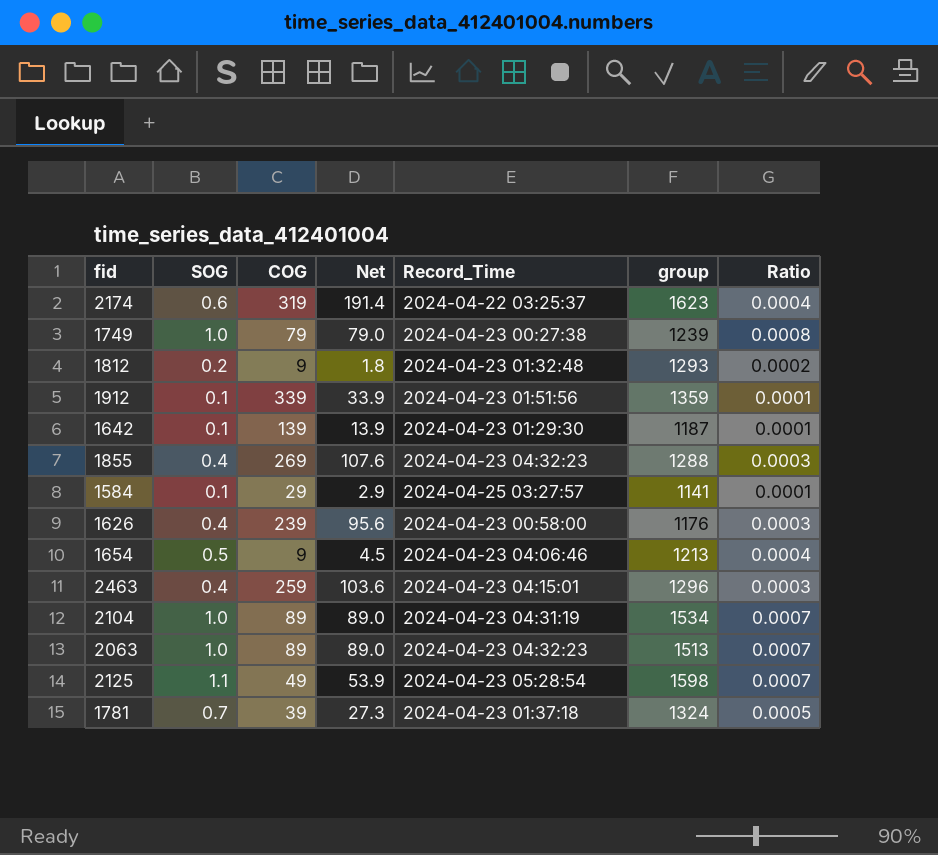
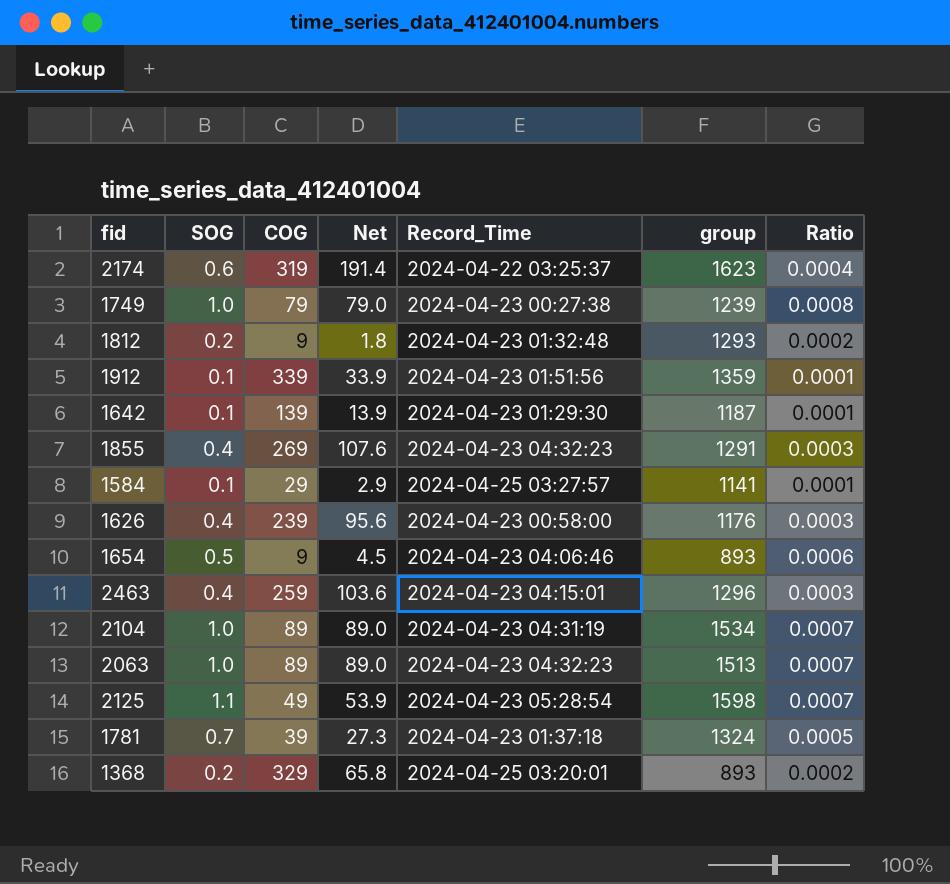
1855 | group: 1288 -> 1291
1654 | group: 1213 -> 893
1654 | Ratio: 0.0004 -> 0.0006
row 1368: none -> 0.2 | 329 | 65.8 | 2024-04-25 03:20:01 | 893 | 0.0002

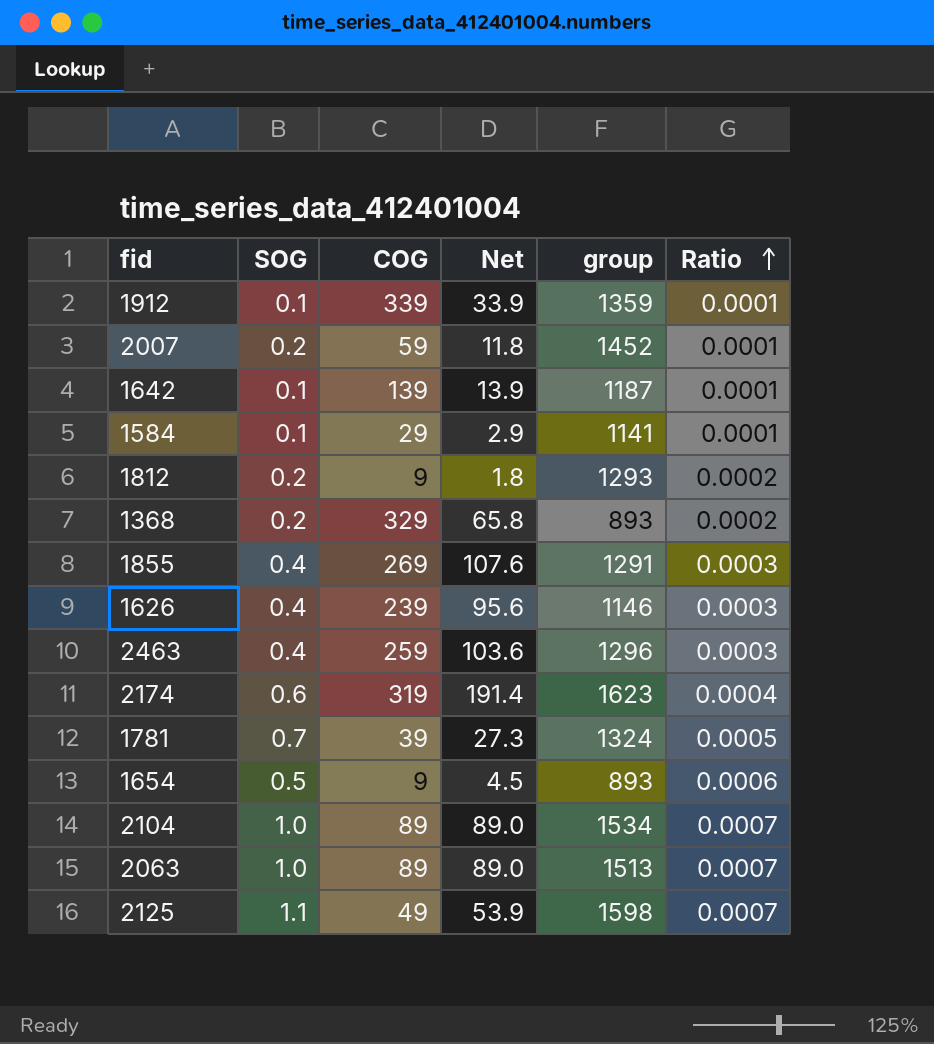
row order: none -> Ratio ascending
column Record_Time | position: 5 -> none
row 1749: 1.0 | 79 | 79.0 | 2024-04-23 00:27:38 | 1239 | 0.0008 -> none
row 2007: none -> 0.2 | 59 | 11.8 | 1452 | 0.0001
1626 | group: 1176 -> 1146

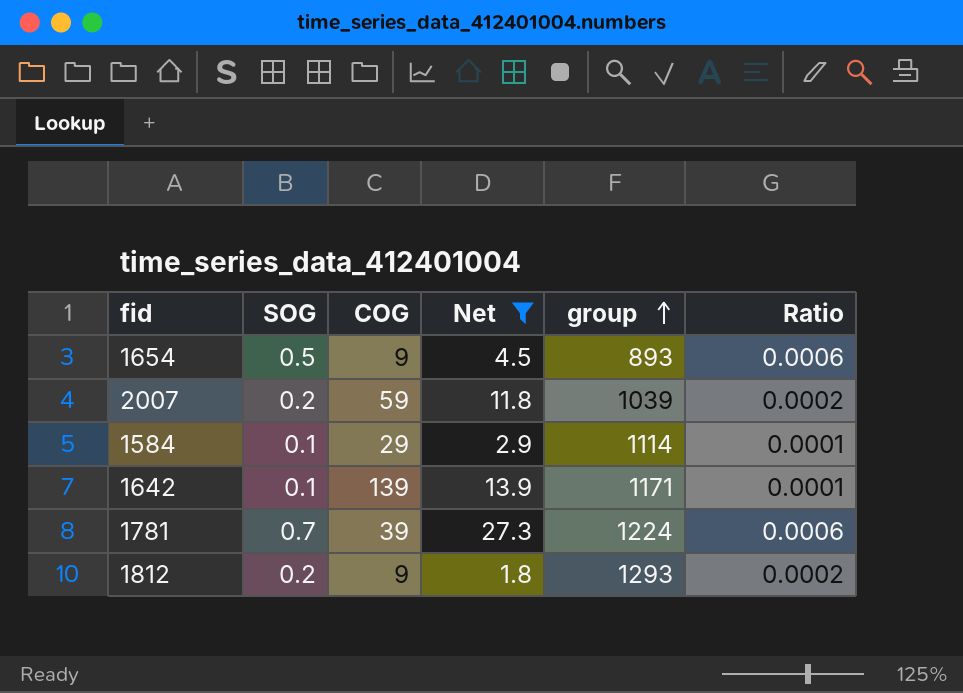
filter: none -> Net <= 27.3
row order: Ratio ascending -> group ascending
2007 | group: 1452 -> 1039
2007 | Ratio: 0.0001 -> 0.0002
1584 | group: 1141 -> 1114
1642 | group: 1187 -> 1171
1781 | group: 1324 -> 1224
1781 | Ratio: 0.0005 -> 0.0006

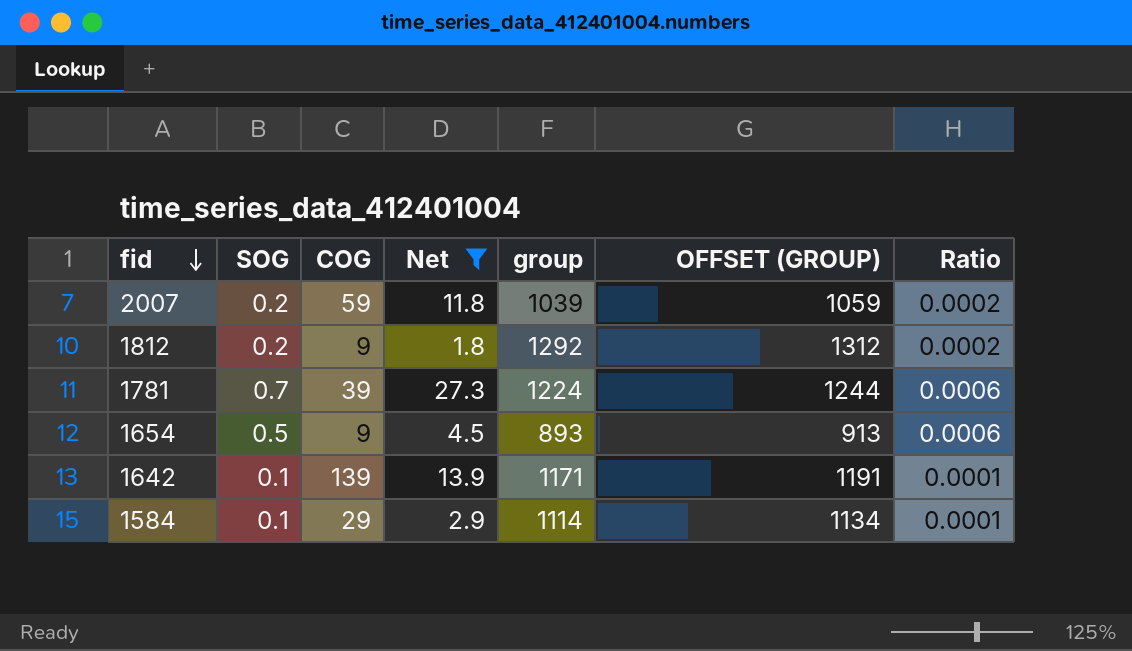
row order: group ascending -> fid descending
column OFFSET (GROUP) | formula: none -> [group] + 20
1812 | group: 1293 -> 1292

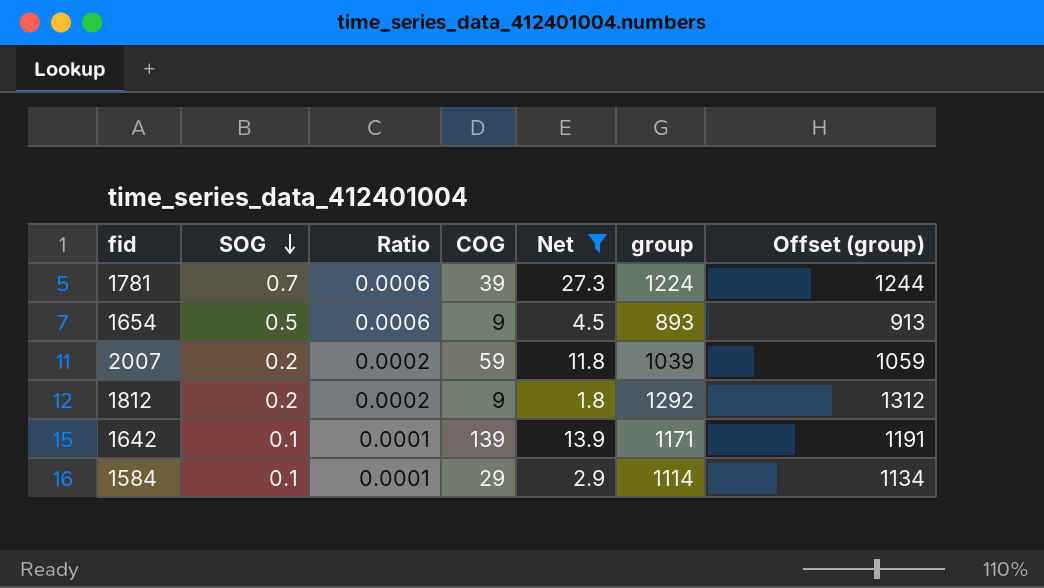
row order: fid descending -> SOG descending
column Ratio | position: 7 -> 3
column name: OFFSET (GROUP) -> Offset (group)

